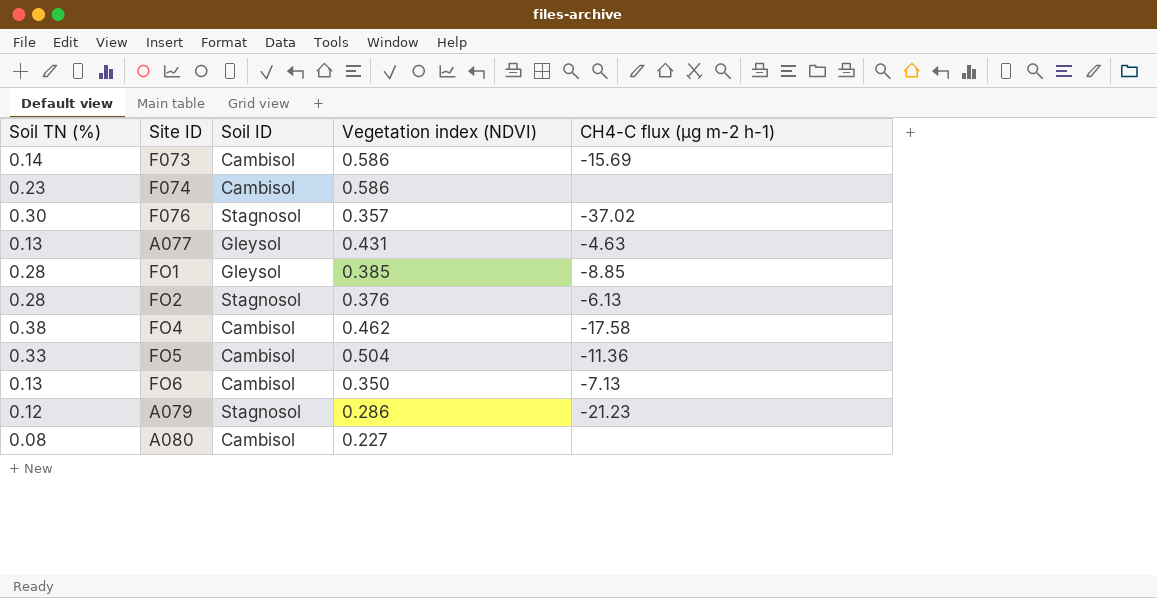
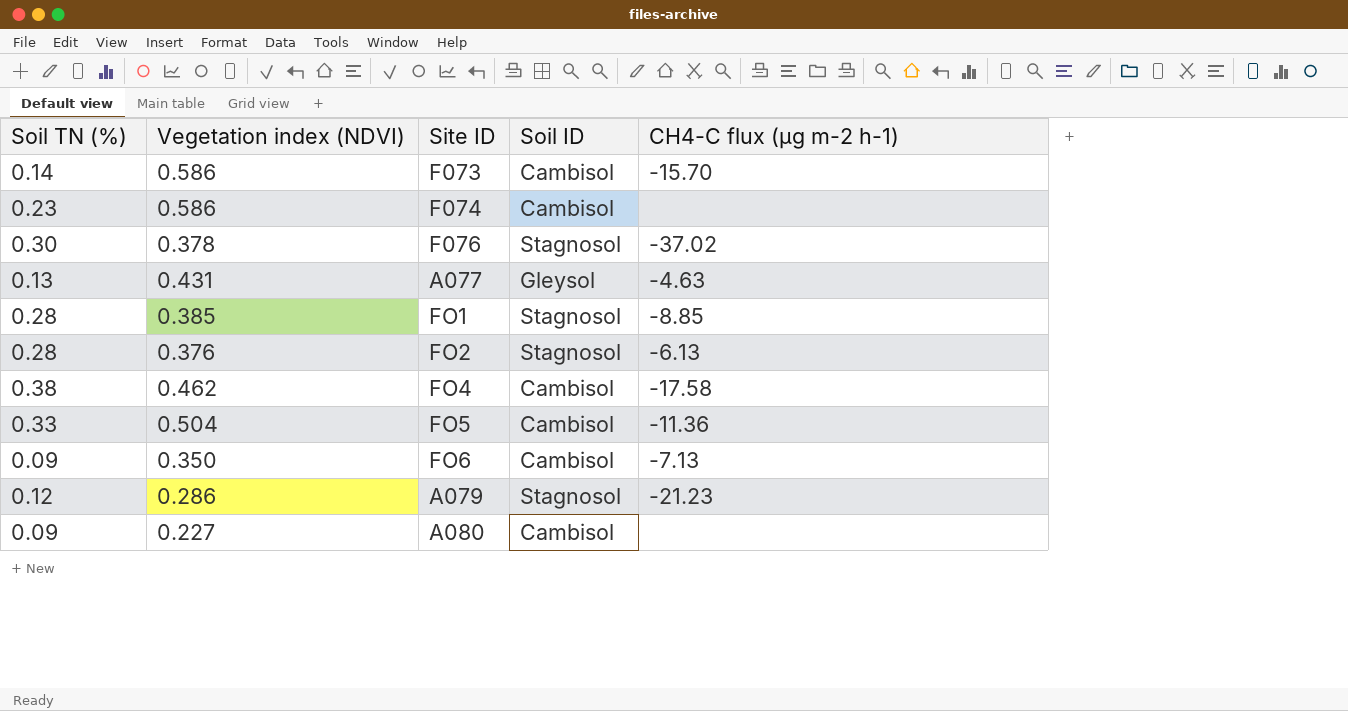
column Vegetation index (NDVI) | position: 4 -> 2
F073 | CH4-C flux (µg m-2 h-1): -15.69 -> -15.70
F076 | Vegetation index (NDVI): 0.357 -> 0.378
FO1 | Soil ID: Gleysol -> Stagnosol
FO6 | Soil TN (%): 0.13 -> 0.09
A080 | Soil TN (%): 0.08 -> 0.09

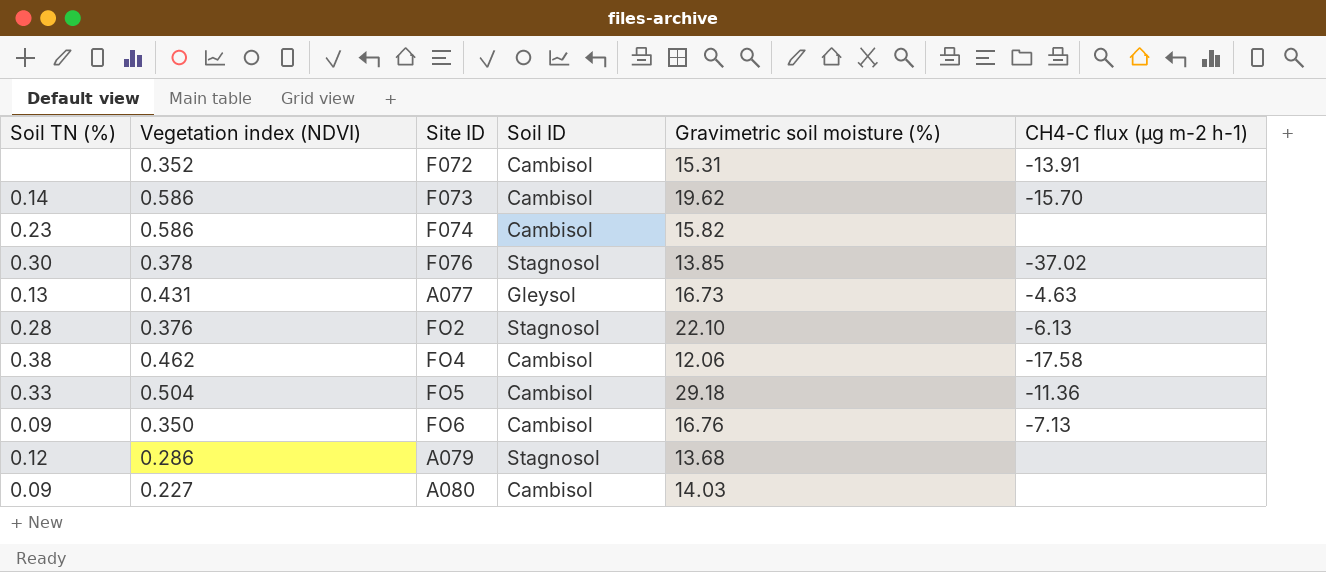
column Gravimetric soil moisture (%) | position: none -> 5
row FO1: 0.28 | 0.385 | Stagnosol | -8.85 -> none
row F072: none -> none | 0.352 | Cambisol | 15.31 | -13.91
A079 | CH4-C flux (µg m-2 h-1): -21.23 -> none

